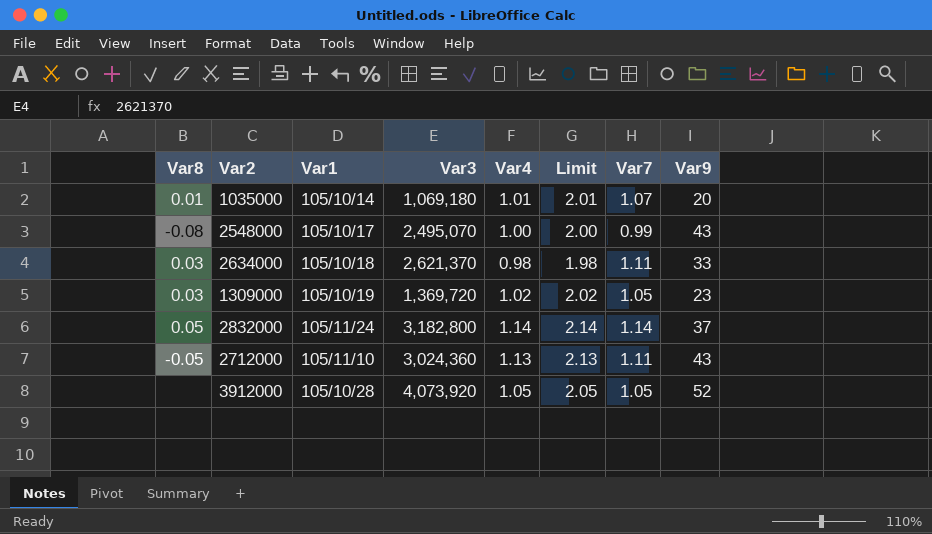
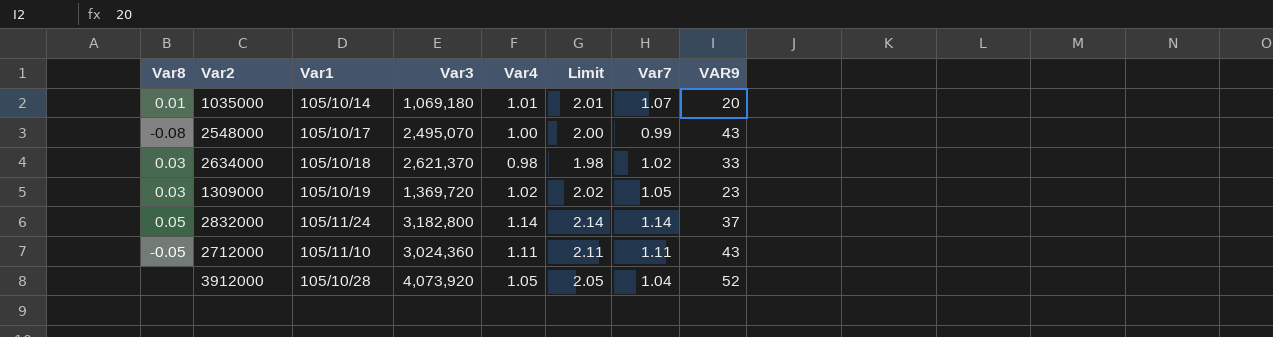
column name: Var9 -> VAR9
2634000 | Var7: 1.11 -> 1.02
2712000 | Var4: 1.13 -> 1.11
2712000 | Limit: 2.13 -> 2.11
3912000 | Var7: 1.05 -> 1.04

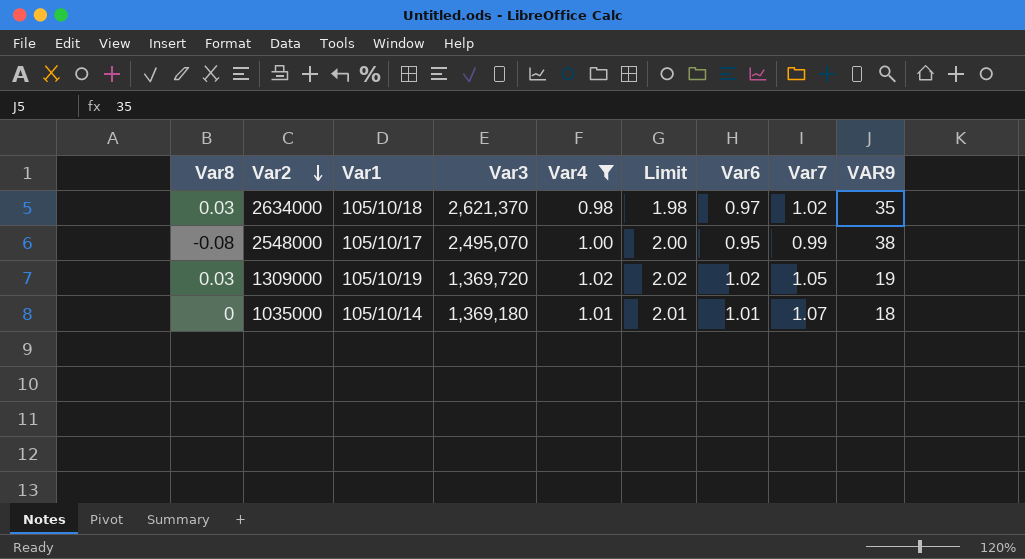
filter: none -> Var4 <= 1.02
row order: none -> Var2 descending
column Var6 | position: none -> 7
2634000 | VAR9: 33 -> 35
2548000 | VAR9: 43 -> 38
1309000 | VAR9: 23 -> 19
1035000 | Var8: 0.01 -> 0
1035000 | Var3: 1,069,180 -> 1,369,180
1035000 | VAR9: 20 -> 18

